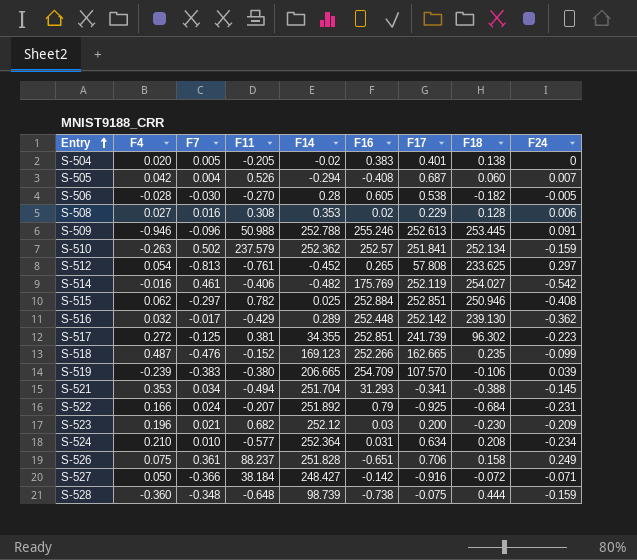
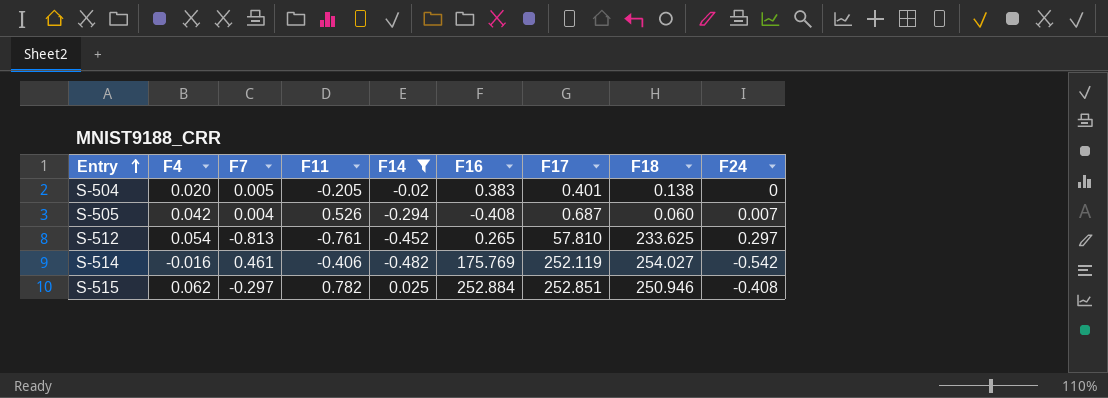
filter: none -> F14 <= 0.025
S-512 | F17: 57.808 -> 57.810

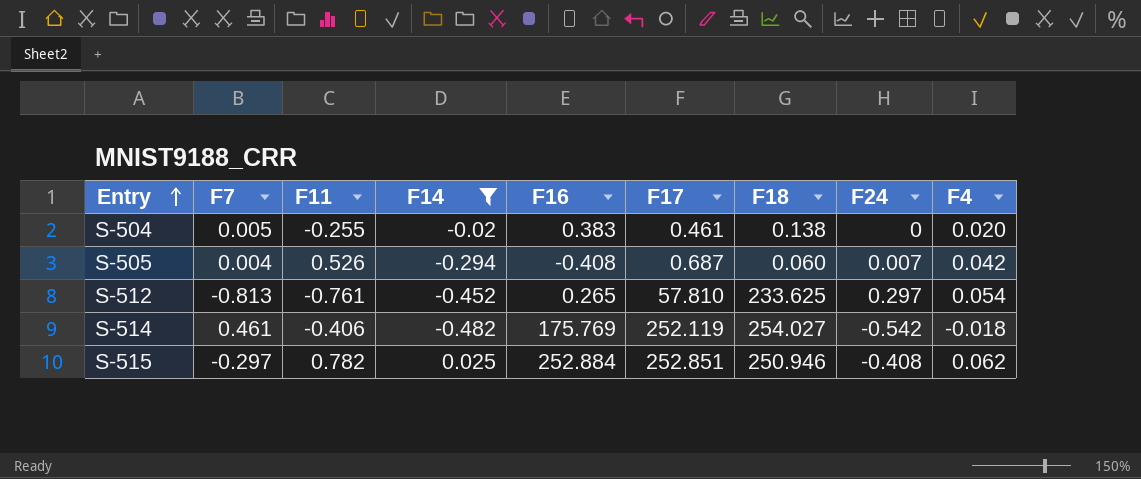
column F4 | position: 2 -> 9
S-504 | F11: -0.205 -> -0.255
S-504 | F17: 0.401 -> 0.461
S-514 | F4: -0.016 -> -0.018

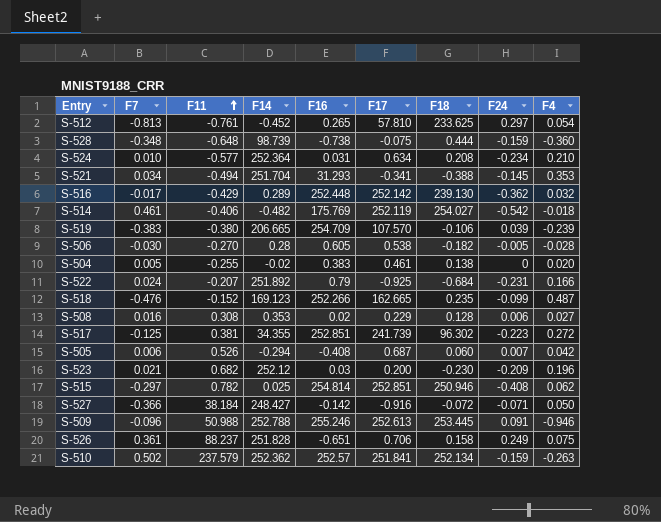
filter: F14 <= 0.025 -> none
row order: Entry ascending -> F11 ascending
S-505 | F7: 0.004 -> 0.006
S-515 | F16: 252.884 -> 254.814

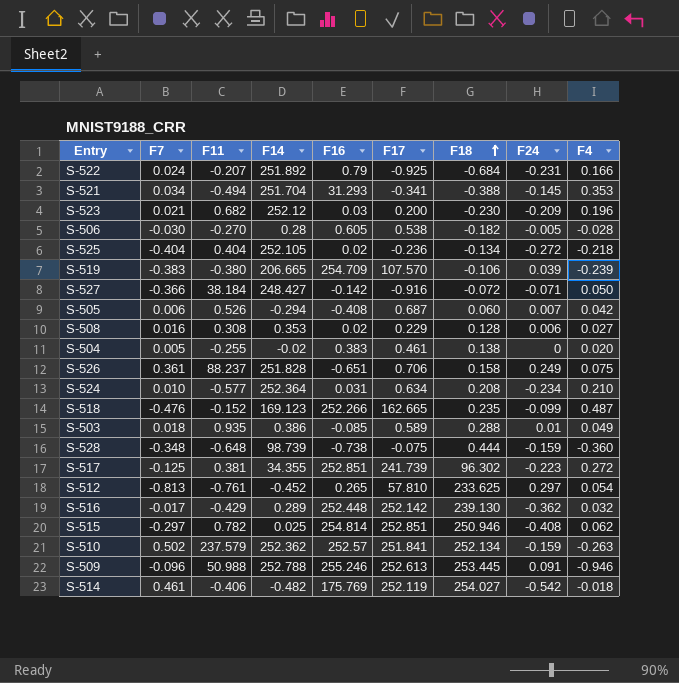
row order: F11 ascending -> F18 ascending
row S-525: none -> -0.404 | 0.404 | 252.105 | 0.02 | -0.236 | -0.134 | -0.272 | -0.218
row S-503: none -> 0.018 | 0.935 | 0.386 | -0.085 | 0.589 | 0.288 | 0.01 | 0.049

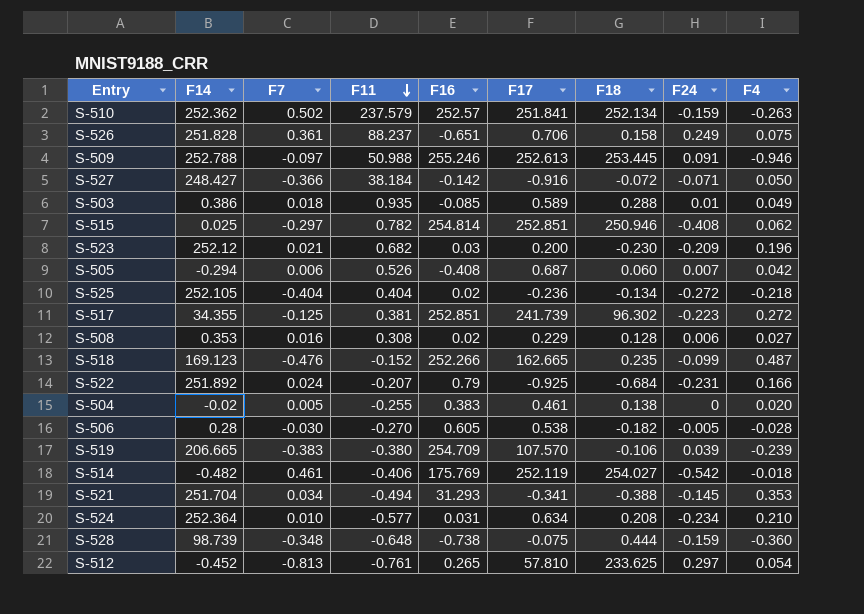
row order: F18 ascending -> F11 descending
column F14 | position: 4 -> 2
row S-516: -0.017 | -0.429 | 0.289 | 252.448 | 252.142 | 239.130 | -0.362 | 0.032 -> none
S-509 | F7: -0.096 -> -0.097

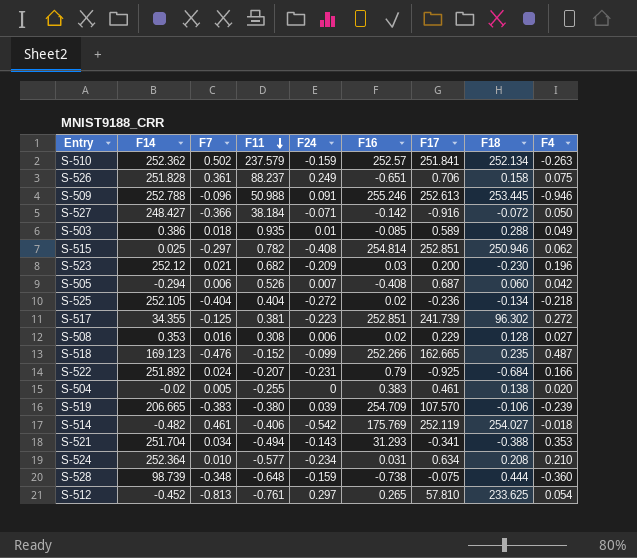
column F24 | position: 8 -> 5
row S-506: 0.28 | -0.030 | -0.270 | 0.605 | 0.538 | -0.182 | -0.005 | -0.028 -> none
S-509 | F7: -0.097 -> -0.096
S-521 | F24: -0.145 -> -0.143

